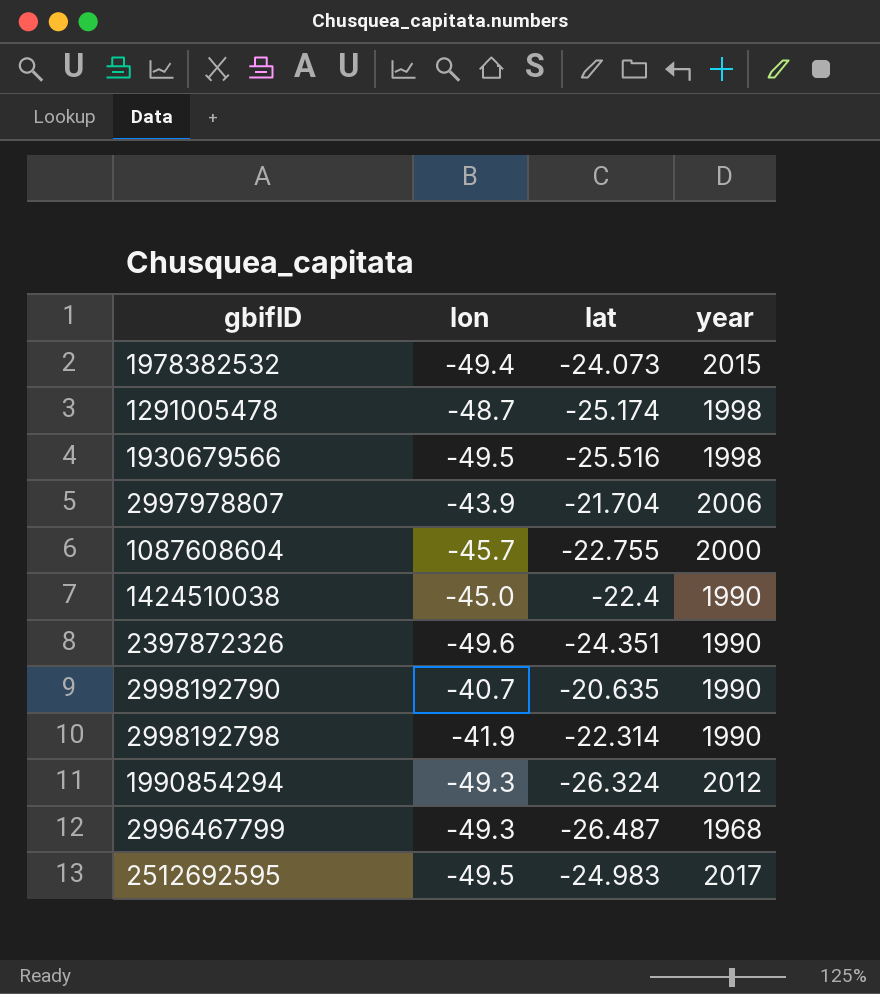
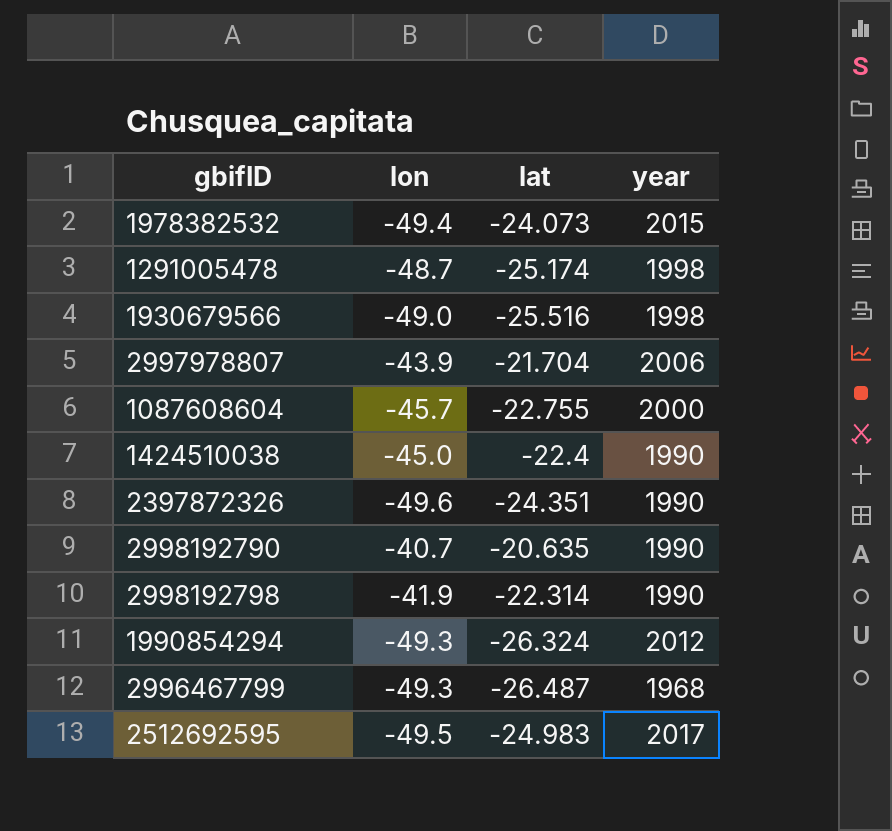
1930679566 | lon: -49.5 -> -49.0

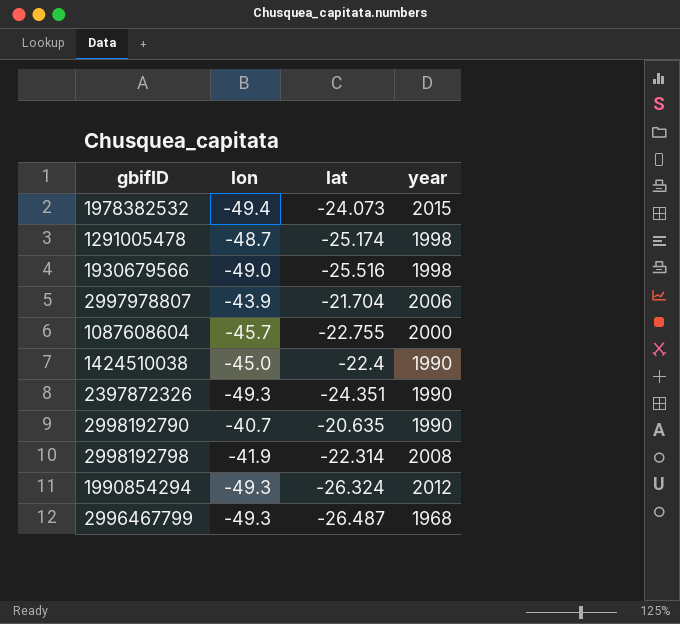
row 2512692595: -49.5 | -24.983 | 2017 -> none
2397872326 | lon: -49.6 -> -49.3
2998192798 | year: 1990 -> 2008

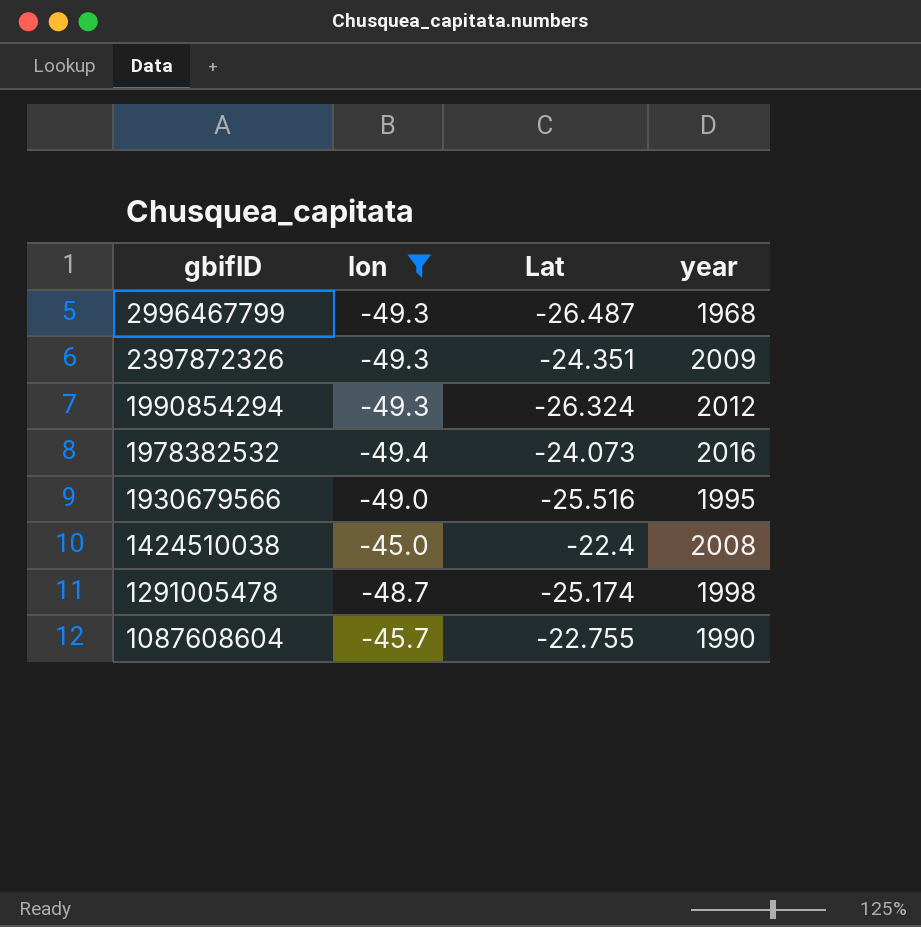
filter: none -> lon <= -45.0
row order: none -> gbifID descending
column name: lat -> Lat
2397872326 | year: 1990 -> 2009
1978382532 | year: 2015 -> 2016
1930679566 | year: 1998 -> 1995
1424510038 | year: 1990 -> 2008
1087608604 | year: 2000 -> 1990

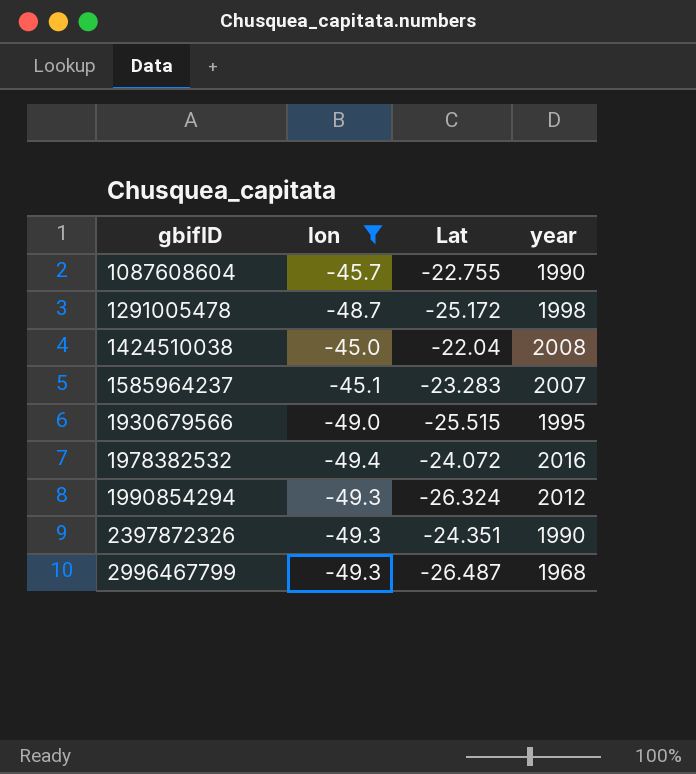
row order: gbifID descending -> gbifID ascending
1291005478 | Lat: -25.174 -> -25.172
1424510038 | Lat: -22.4 -> -22.04
row 1585964237: none -> -45.1 | -23.283 | 2007
1930679566 | Lat: -25.516 -> -25.515
1978382532 | Lat: -24.073 -> -24.072
2397872326 | year: 2009 -> 1990

